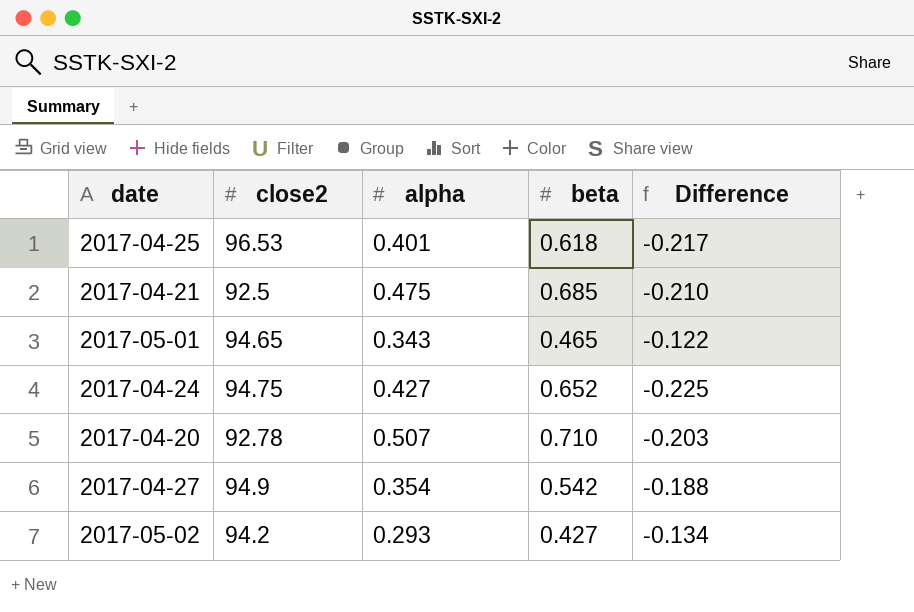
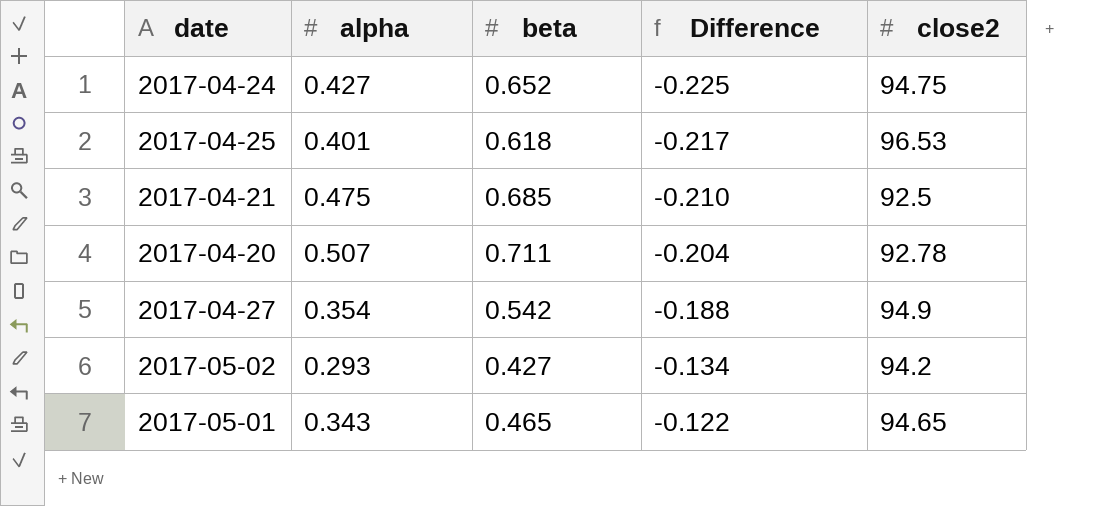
row order: none -> Difference ascending
column close2 | position: 2 -> 5
2017-04-20 | beta: 0.710 -> 0.711
2017-04-20 | Difference: -0.203 -> -0.204

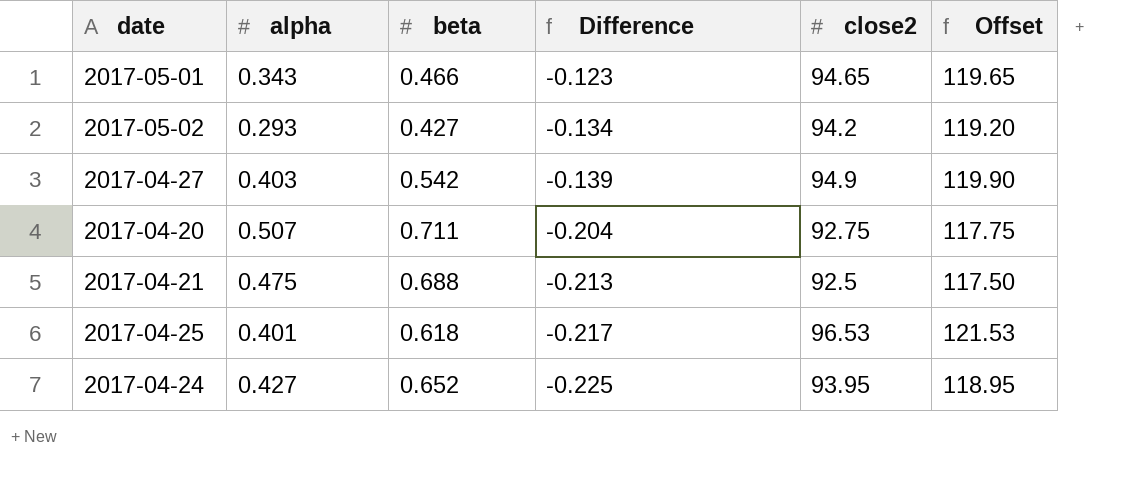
row order: Difference ascending -> Difference descending
column Offset | formula: none -> [close2] + 25
2017-05-01 | beta: 0.465 -> 0.466
2017-05-01 | Difference: -0.122 -> -0.123
2017-04-27 | alpha: 0.354 -> 0.403
2017-04-27 | Difference: -0.188 -> -0.139
2017-04-20 | close2: 92.78 -> 92.75
2017-04-21 | beta: 0.685 -> 0.688
2017-04-21 | Difference: -0.210 -> -0.213
2017-04-24 | close2: 94.75 -> 93.95

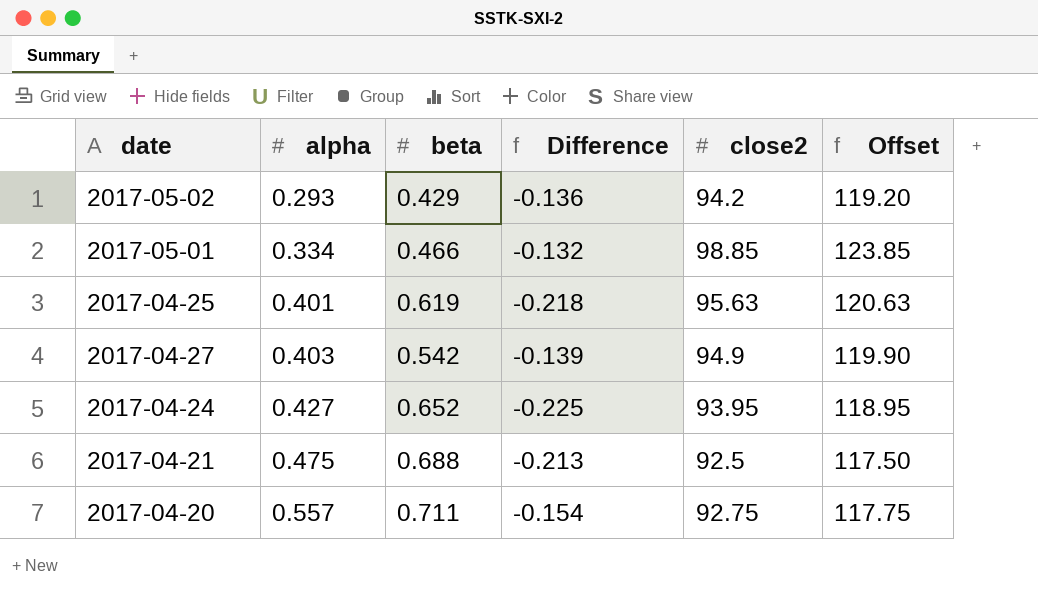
row order: Difference descending -> alpha ascending
2017-05-02 | beta: 0.427 -> 0.429
2017-05-02 | Difference: -0.134 -> -0.136
2017-05-01 | alpha: 0.343 -> 0.334
2017-05-01 | Difference: -0.123 -> -0.132
2017-05-01 | close2: 94.65 -> 98.85
2017-05-01 | Offset: 119.65 -> 123.85
2017-04-25 | beta: 0.618 -> 0.619
2017-04-25 | Difference: -0.217 -> -0.218
2017-04-25 | close2: 96.53 -> 95.63
2017-04-25 | Offset: 121.53 -> 120.63
2017-04-20 | alpha: 0.507 -> 0.557
2017-04-20 | Difference: -0.204 -> -0.154

